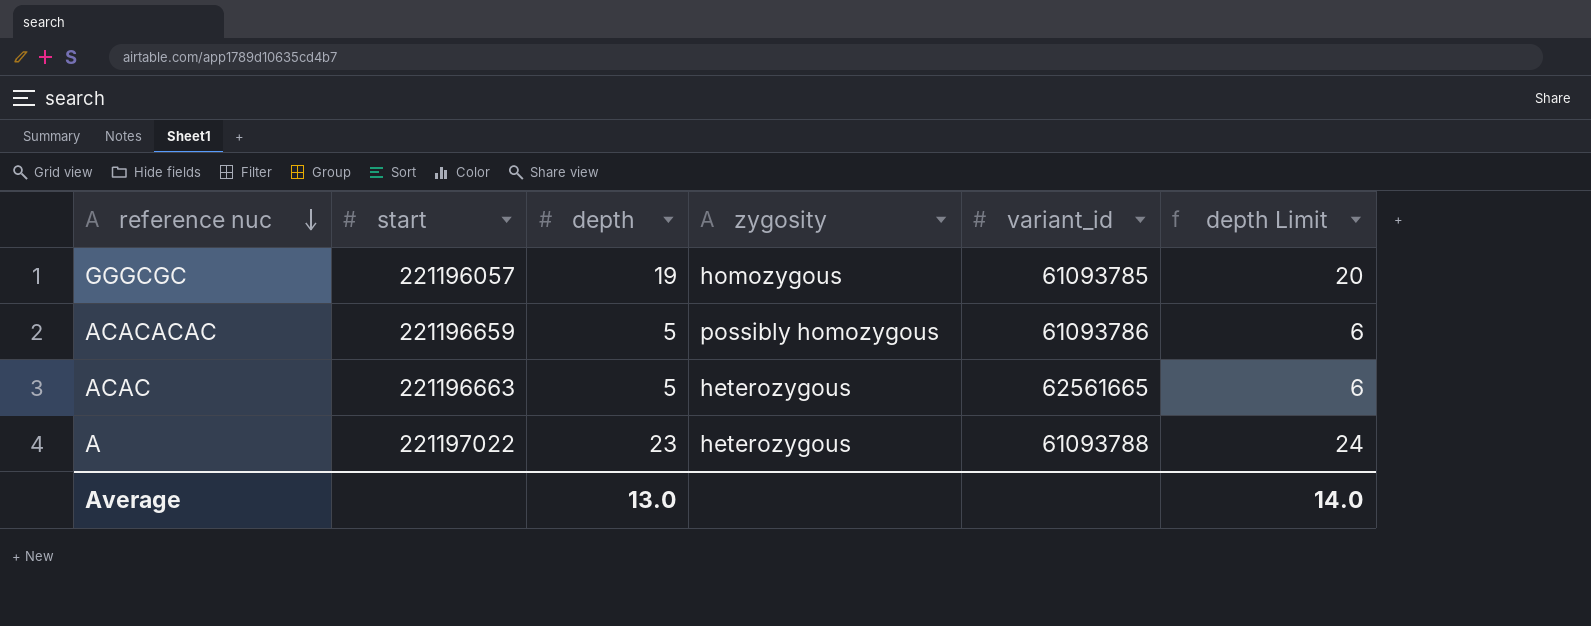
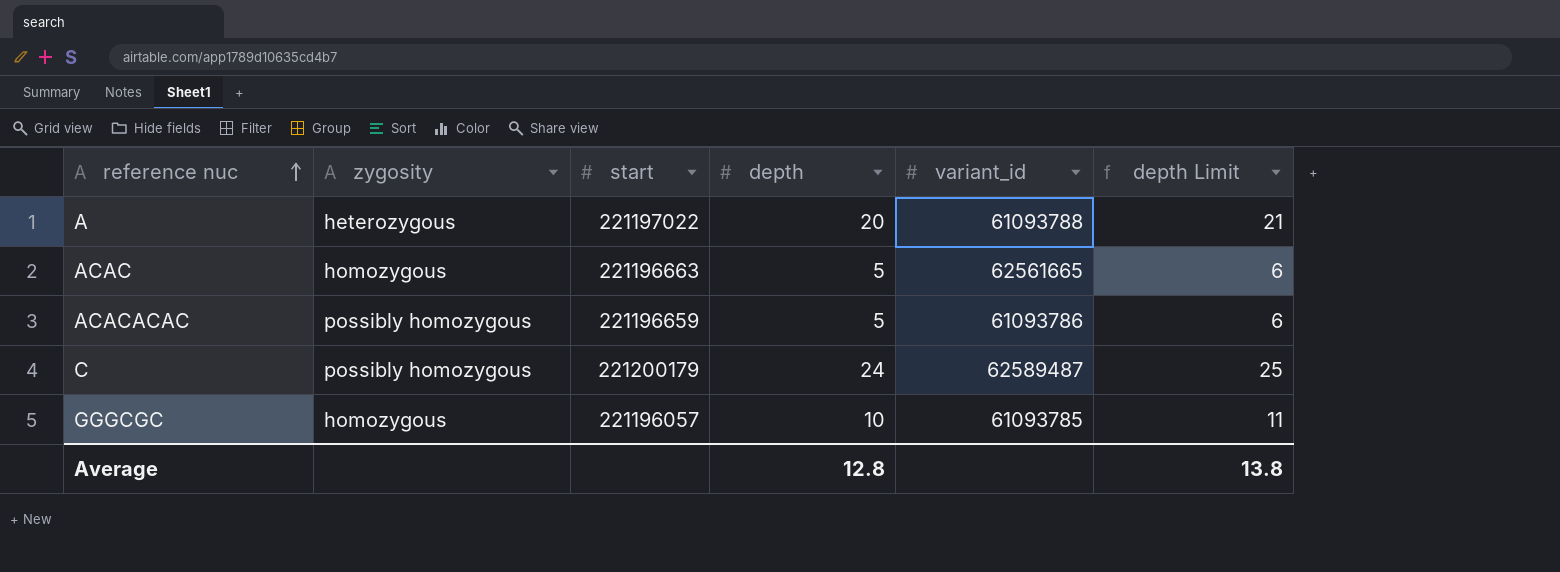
row order: reference nuc descending -> reference nuc ascending
column zygosity | position: 4 -> 2
A | depth: 23 -> 20
A | depth Limit: 24 -> 21
ACAC | zygosity: heterozygous -> homozygous
row C: none -> possibly homozygous | 221200179 | 24 | 62589487 | 25
GGGCGC | depth: 19 -> 10
GGGCGC | depth Limit: 20 -> 11
Average | depth: 13.0 -> 12.8
Average | depth Limit: 14.0 -> 13.8

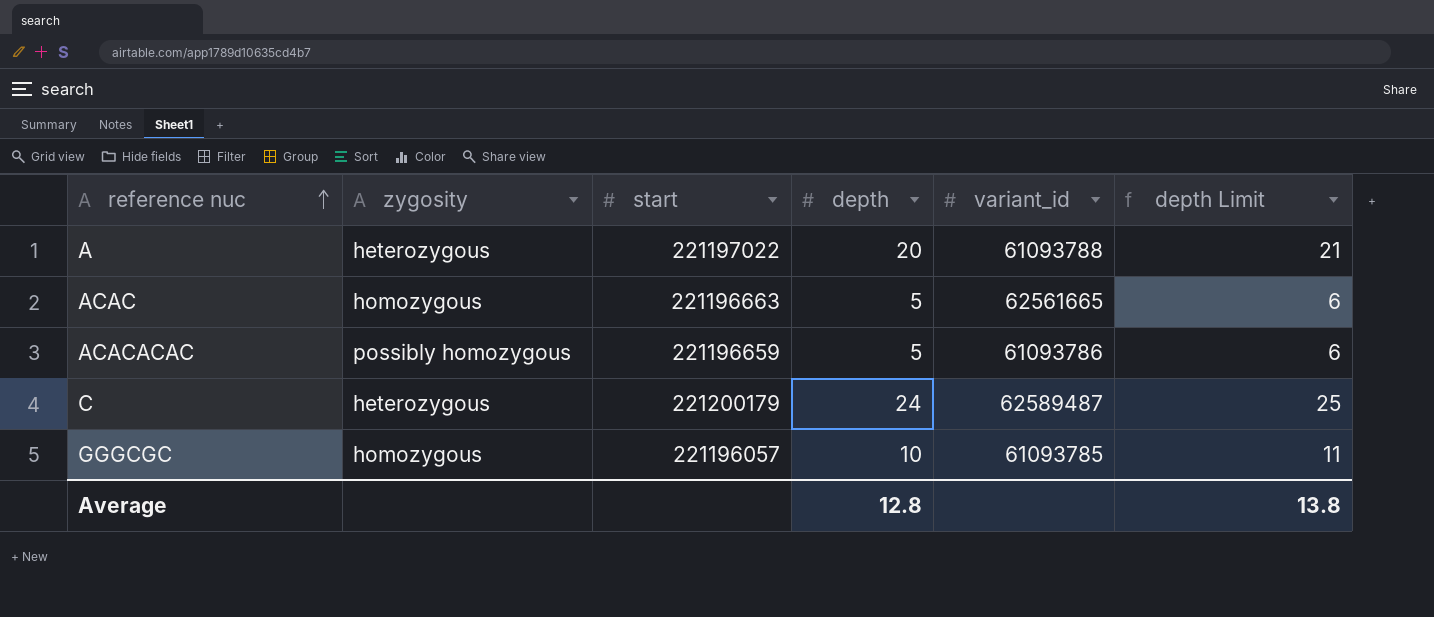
C | zygosity: possibly homozygous -> heterozygous

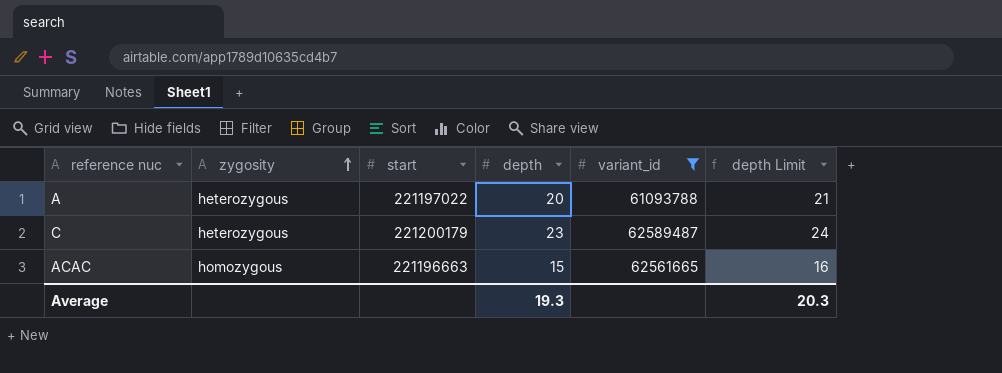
filter: none -> variant_id >= 61093788
row order: reference nuc ascending -> zygosity ascending
C | depth: 24 -> 23
C | depth Limit: 25 -> 24
ACAC | depth: 5 -> 15
ACAC | depth Limit: 6 -> 16
Average | depth: 12.8 -> 19.3
Average | depth Limit: 13.8 -> 20.3

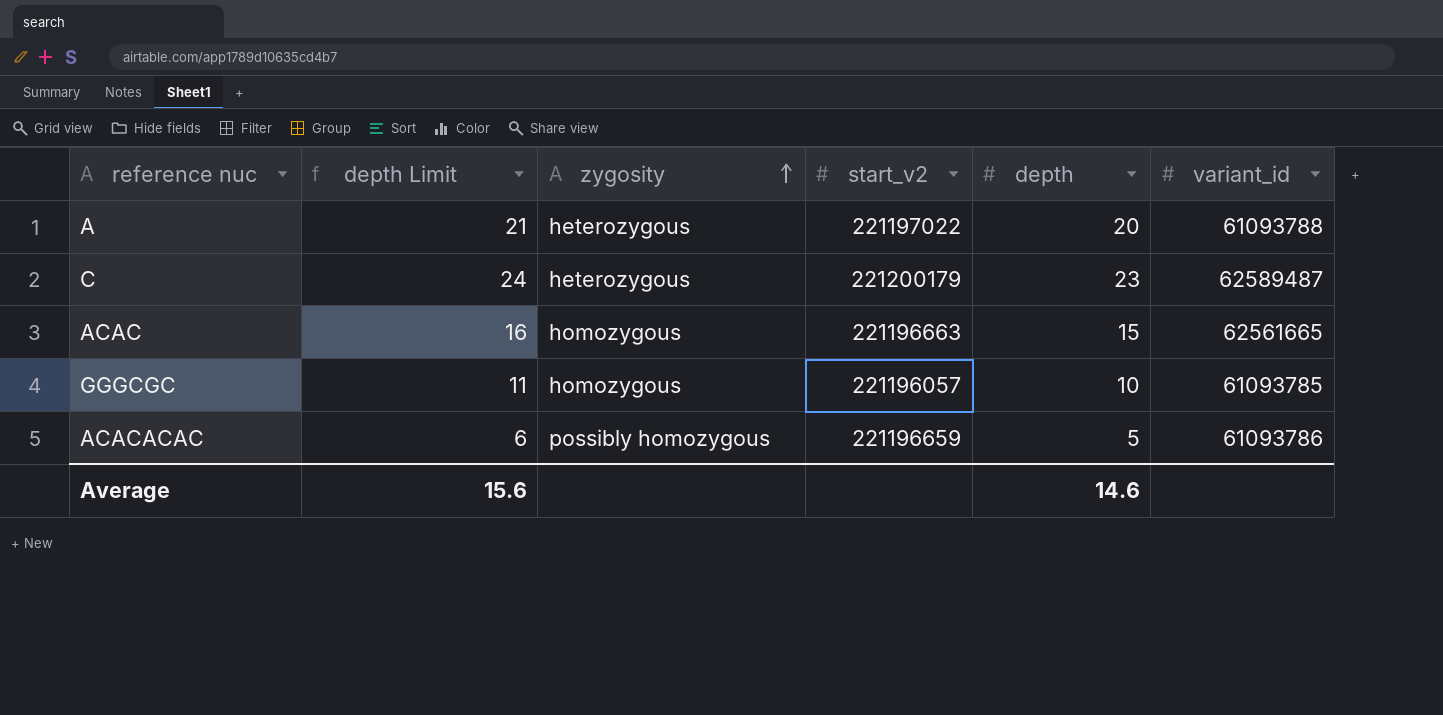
filter: variant_id >= 61093788 -> none
column depth Limit | position: 6 -> 2
column name: start -> start_v2
Average | depth Limit: 20.3 -> 15.6
Average | depth: 19.3 -> 14.6

